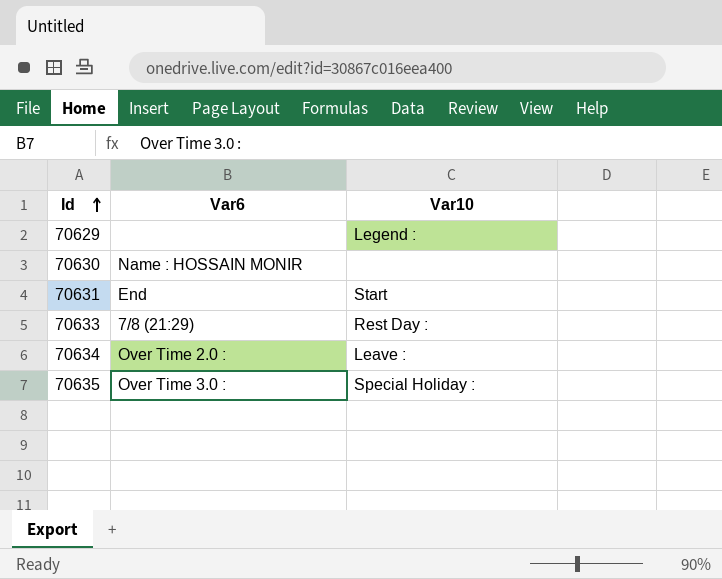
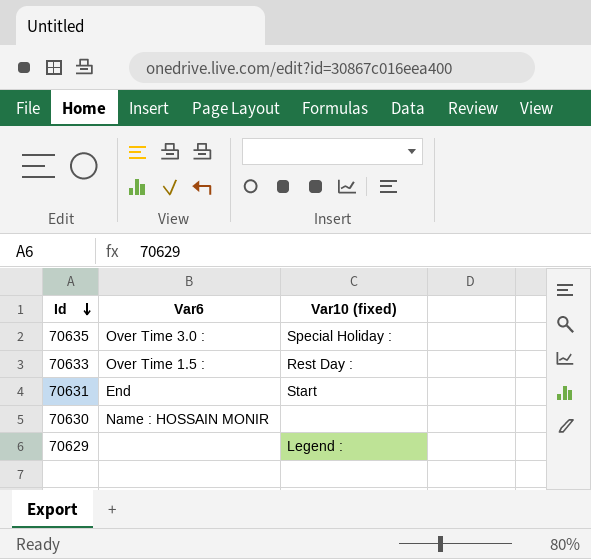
row order: Id ascending -> Id descending
column name: Var10 -> Var10 (fixed)
row 70634: Over Time 2.0 : | Leave : -> none
70633 | Var6: 7/8 (21:29) -> Over Time 1.5 :

